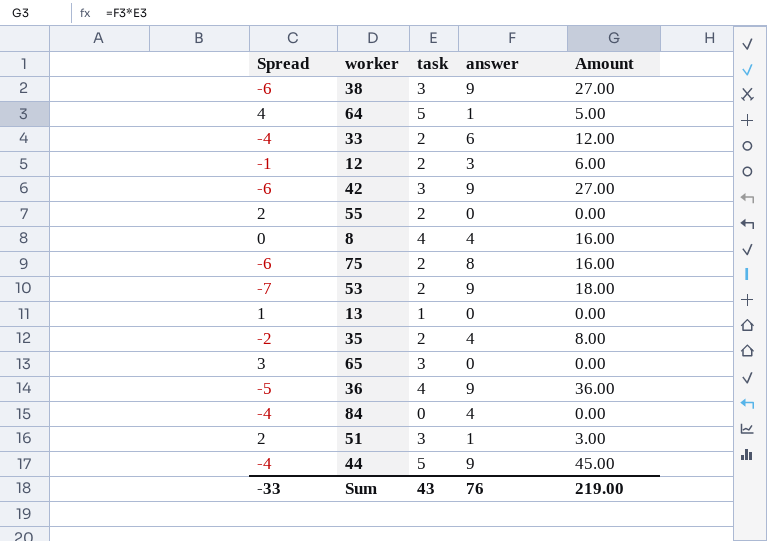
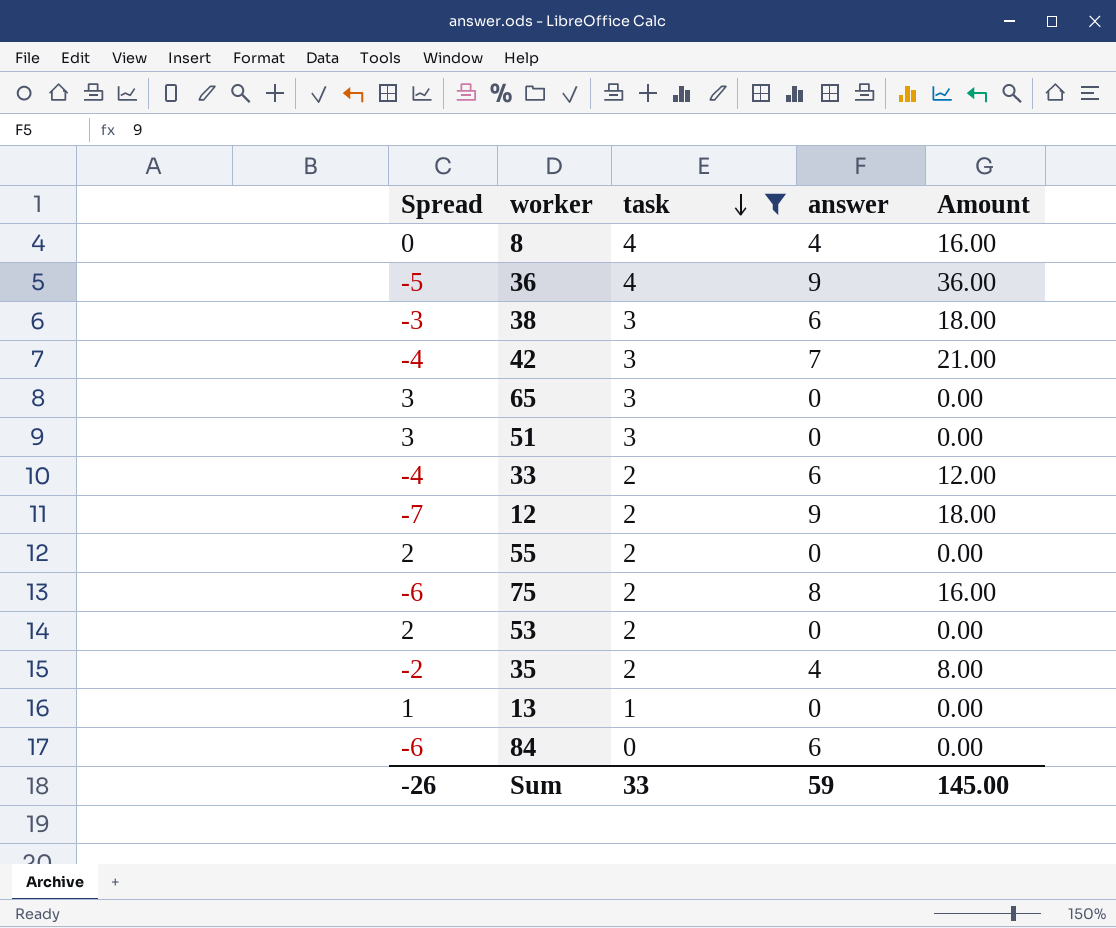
filter: none -> task != 5
row order: none -> task descending
38 | Spread: -6 -> -3
38 | answer: 9 -> 6
38 | Amount: 27.00 -> 18.00
42 | Spread: -6 -> -4
42 | answer: 9 -> 7
42 | Amount: 27.00 -> 21.00
51 | Spread: 2 -> 3
51 | answer: 1 -> 0
51 | Amount: 3.00 -> 0.00
12 | Spread: -1 -> -7
12 | answer: 3 -> 9
12 | Amount: 6.00 -> 18.00
53 | Spread: -7 -> 2
53 | answer: 9 -> 0
53 | Amount: 18.00 -> 0.00
84 | Spread: -4 -> -6
84 | answer: 4 -> 6
Sum | Spread: -33 -> -26
Sum | task: 43 -> 33
Sum | answer: 76 -> 59
Sum | Amount: 219.00 -> 145.00

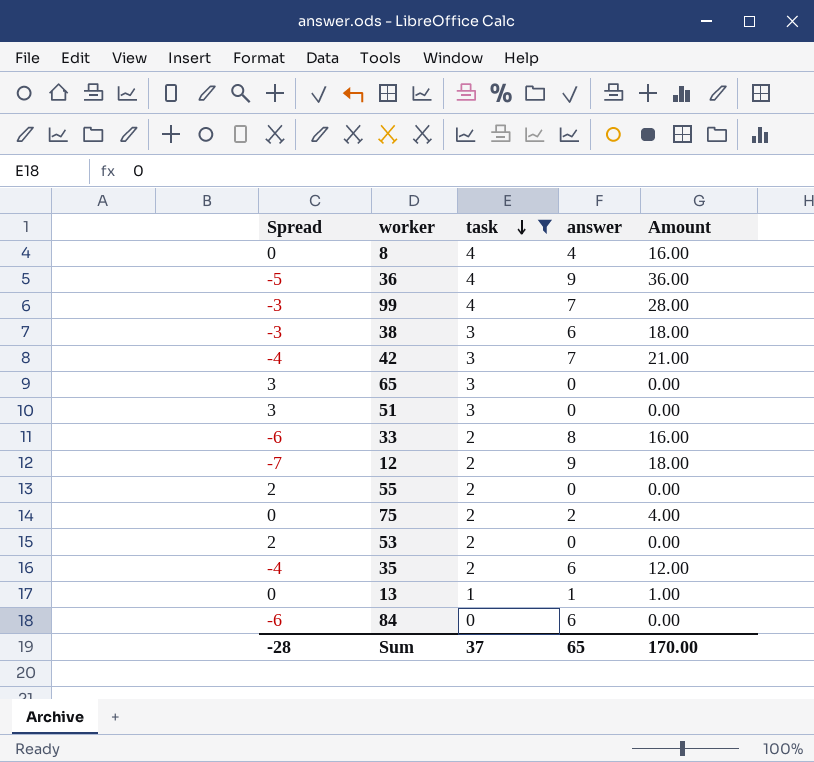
row 99: none -> -3 | 4 | 7 | 28.00
33 | Spread: -4 -> -6
33 | answer: 6 -> 8
33 | Amount: 12.00 -> 16.00
75 | Spread: -6 -> 0
75 | answer: 8 -> 2
75 | Amount: 16.00 -> 4.00
35 | Spread: -2 -> -4
35 | answer: 4 -> 6
35 | Amount: 8.00 -> 12.00
13 | Spread: 1 -> 0
13 | answer: 0 -> 1
13 | Amount: 0.00 -> 1.00
Sum | Spread: -26 -> -28
Sum | task: 33 -> 37
Sum | answer: 59 -> 65
Sum | Amount: 145.00 -> 170.00

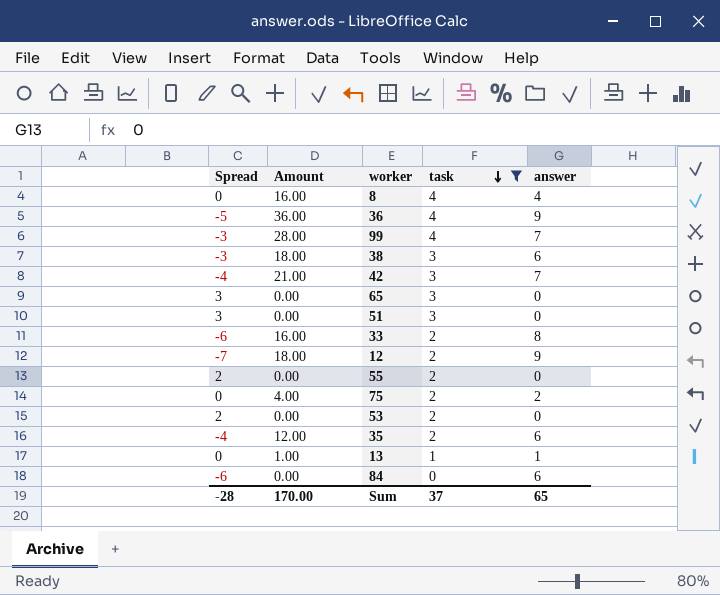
column Amount | position: 5 -> 2

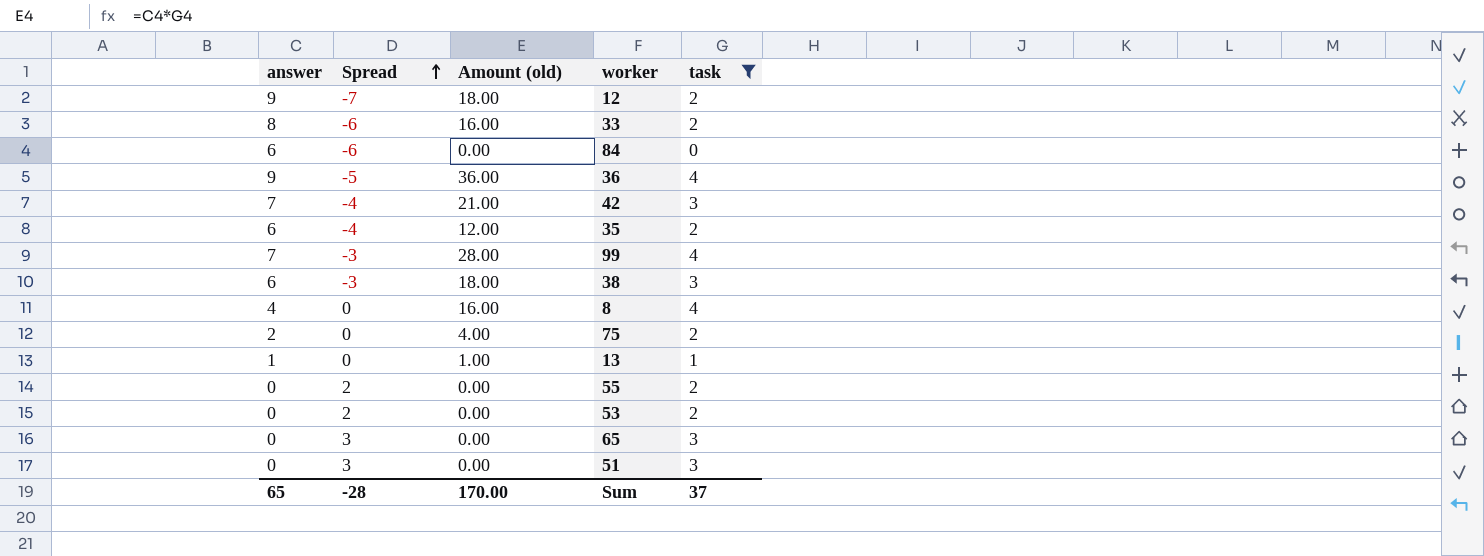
row order: task descending -> Spread ascending
column answer | position: 5 -> 1
column name: Amount -> Amount (old)

